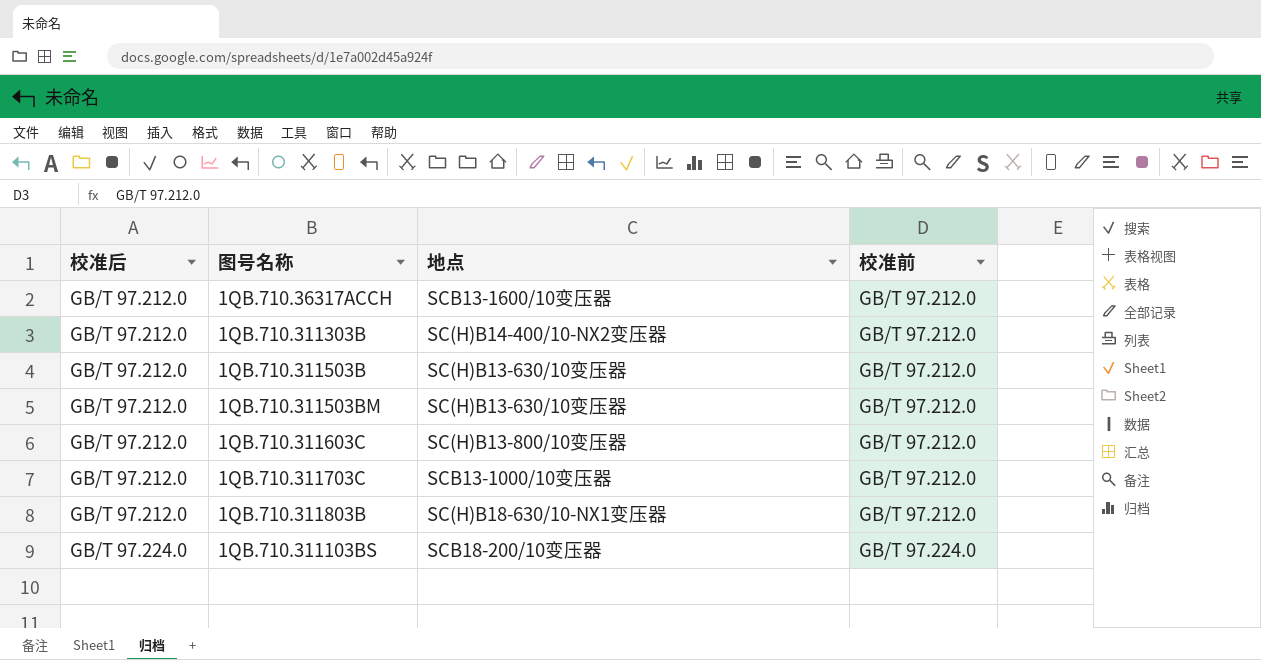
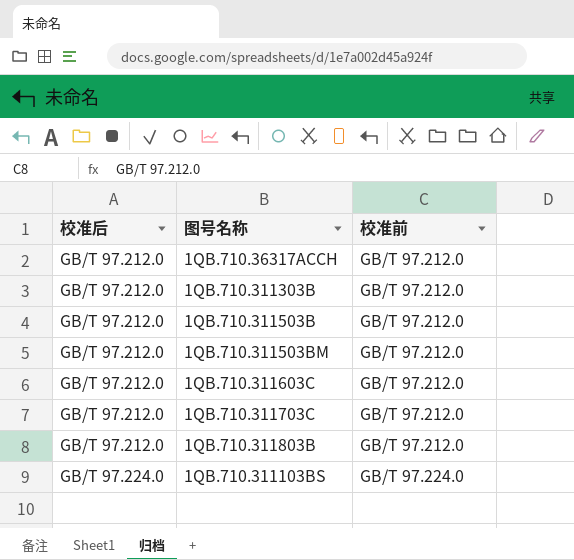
column 地点 | position: 3 -> none

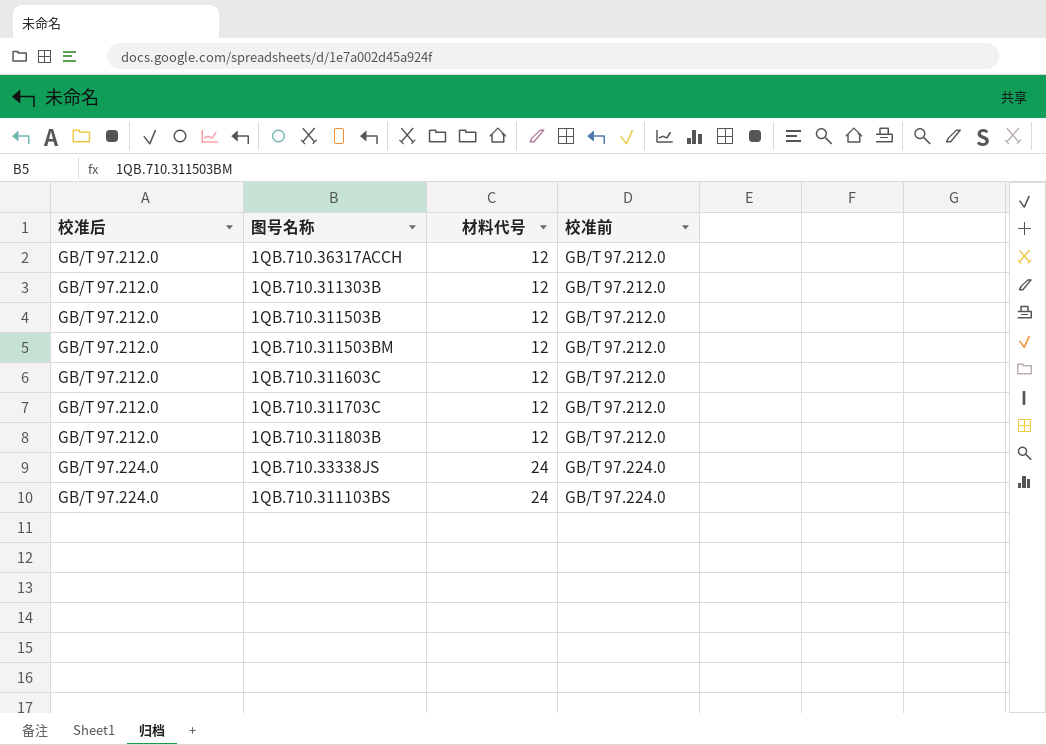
column 材料代号 | position: none -> 3
row 1QB.710.33338JS: none -> GB/T 97.224.0 | 24 | GB/T 97.224.0

